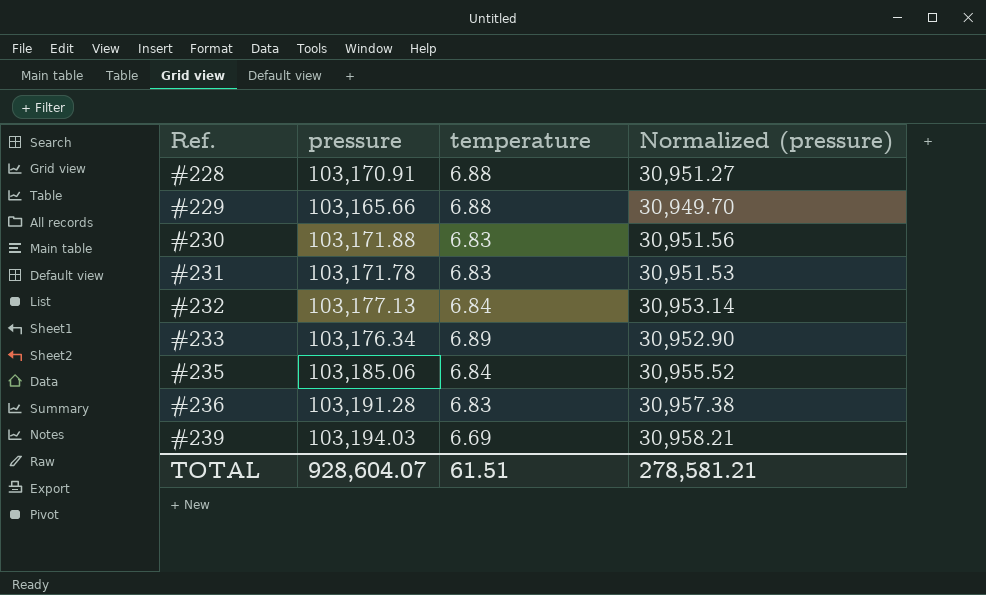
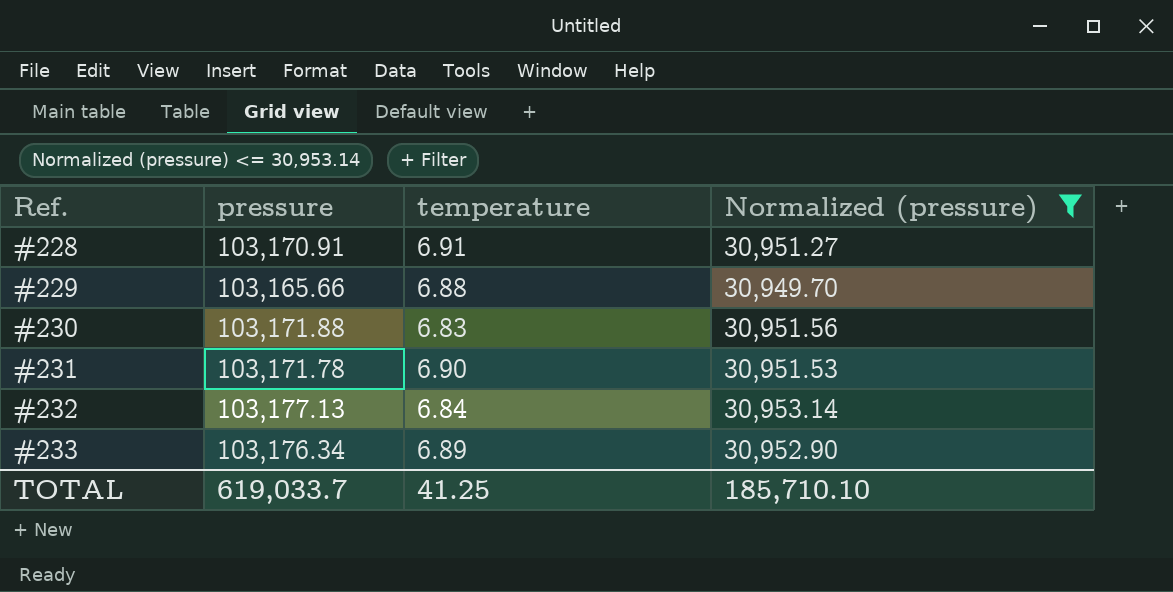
filter: none -> Normalized (pressure) <= 30,953.14
#228 | temperature: 6.88 -> 6.91
#231 | temperature: 6.83 -> 6.90
TOTAL | pressure: 928,604.07 -> 619,033.7
TOTAL | temperature: 61.51 -> 41.25
TOTAL | Normalized (pressure): 278,581.21 -> 185,710.10

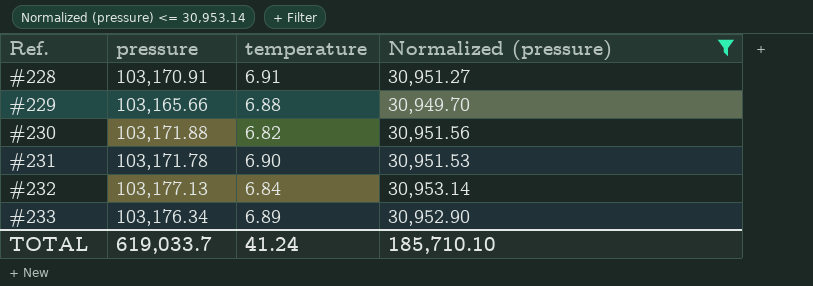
#230 | temperature: 6.83 -> 6.82
TOTAL | temperature: 41.25 -> 41.24

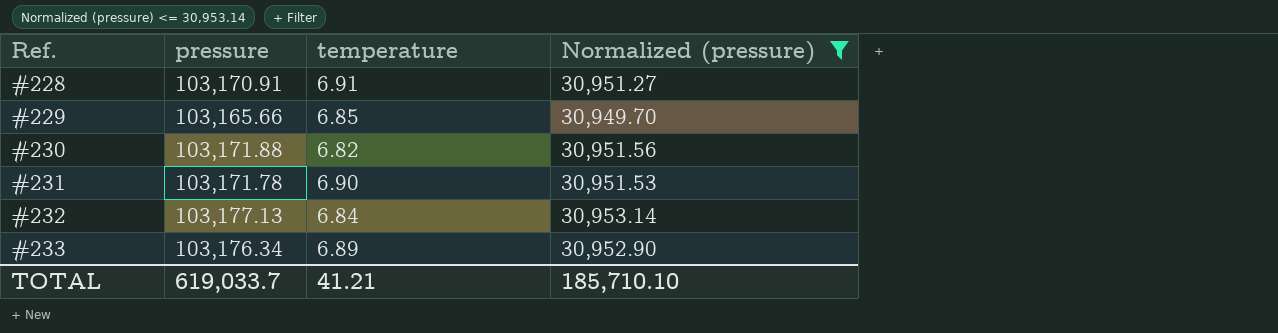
#229 | temperature: 6.88 -> 6.85
TOTAL | temperature: 41.24 -> 41.21

